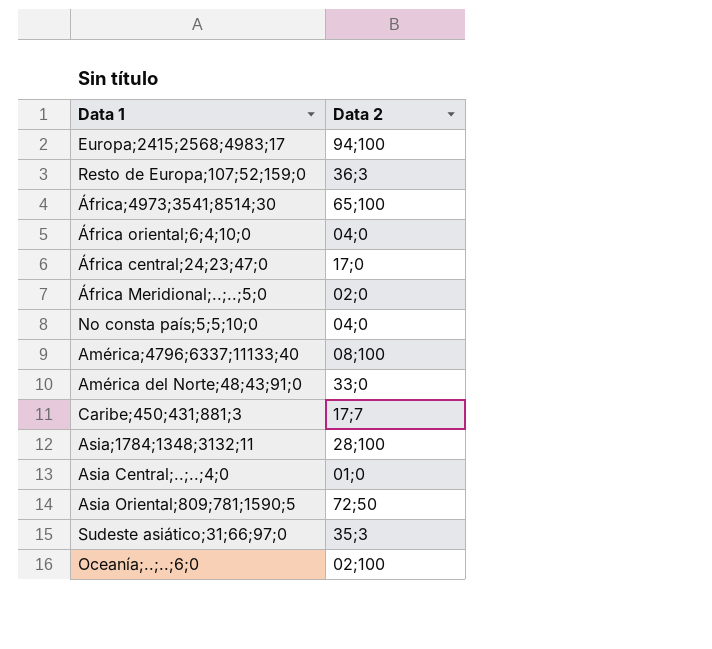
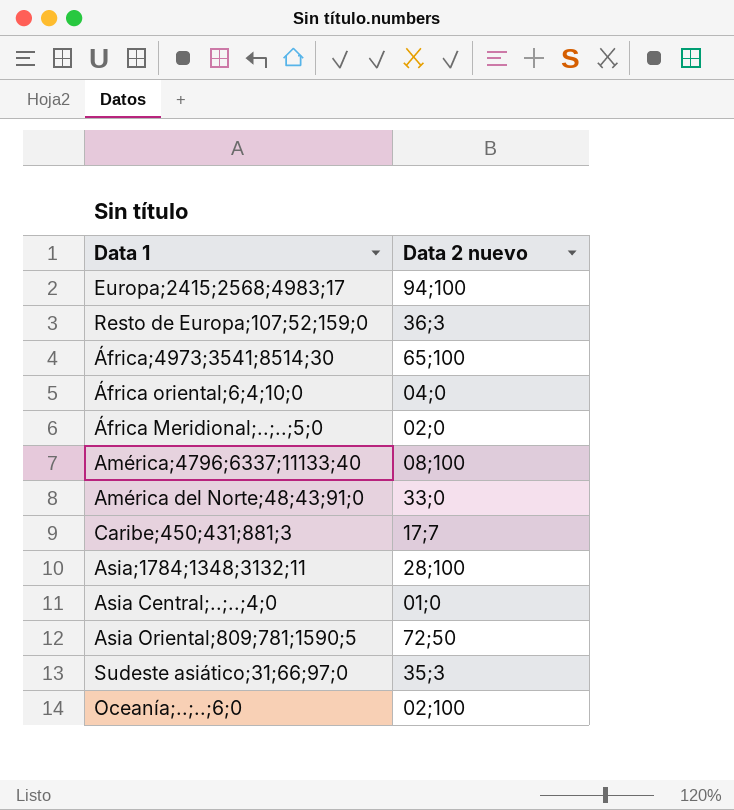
column name: Data 2 -> Data 2 nuevo
row África central;24;23;47;0: 17;0 -> none
row No consta país;5;5;10;0: 04;0 -> none

